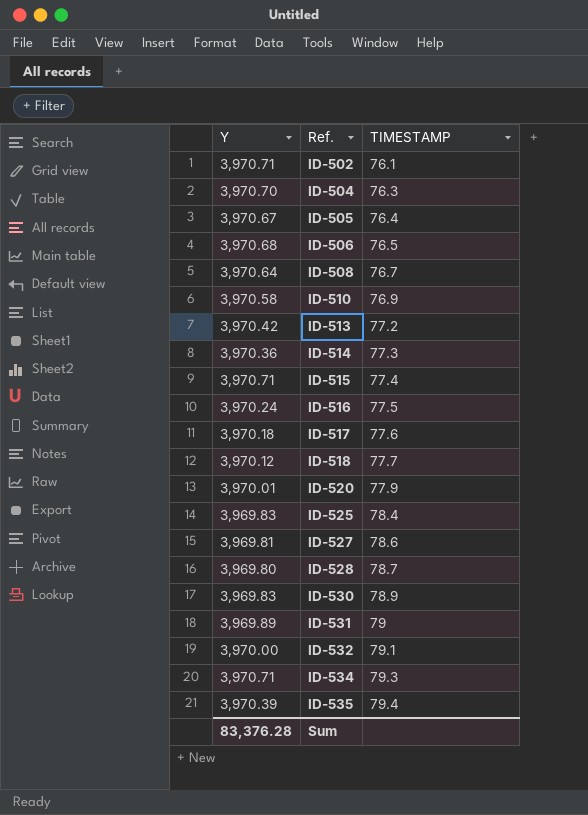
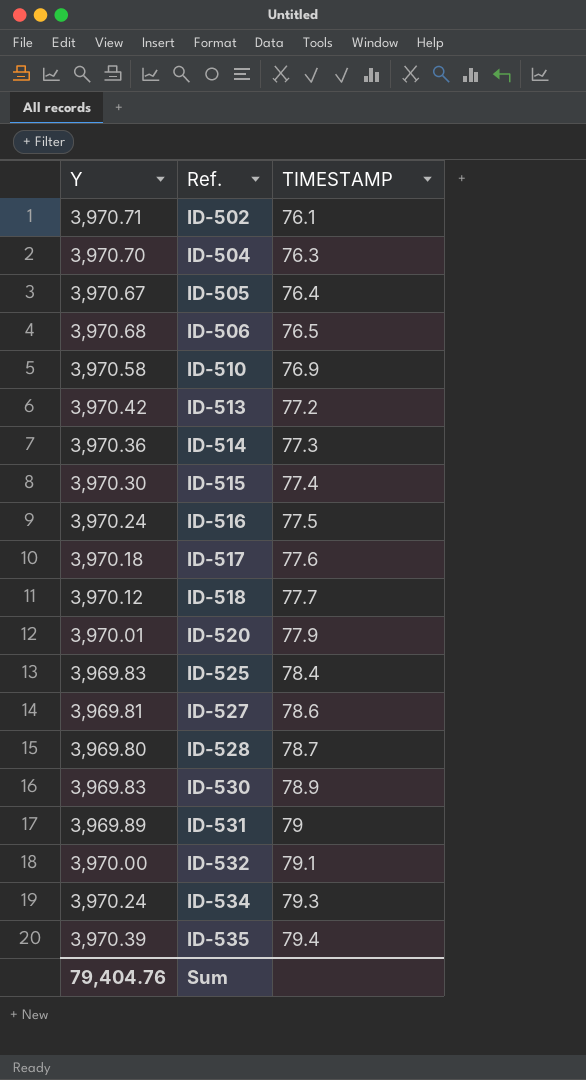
row ID-508: 3,970.64 | 76.7 -> none
ID-515 | Y: 3,970.71 -> 3,970.30
ID-534 | Y: 3,970.71 -> 3,970.24
Sum | Y: 83,376.28 -> 79,404.76

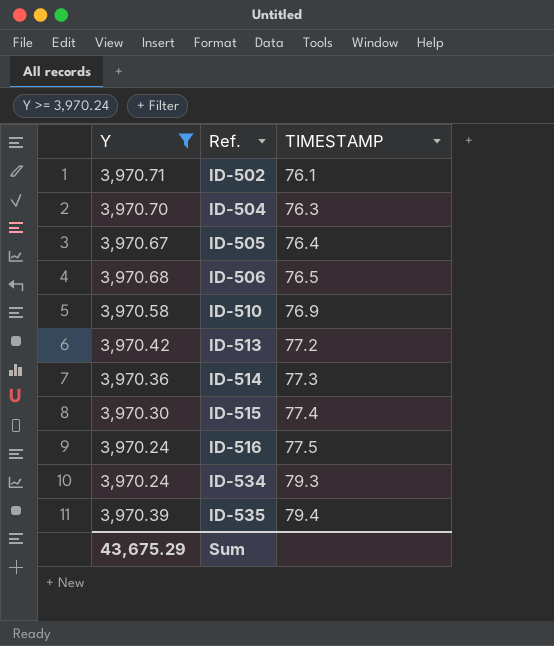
filter: none -> Y >= 3,970.24
Sum | Y: 79,404.76 -> 43,675.29

